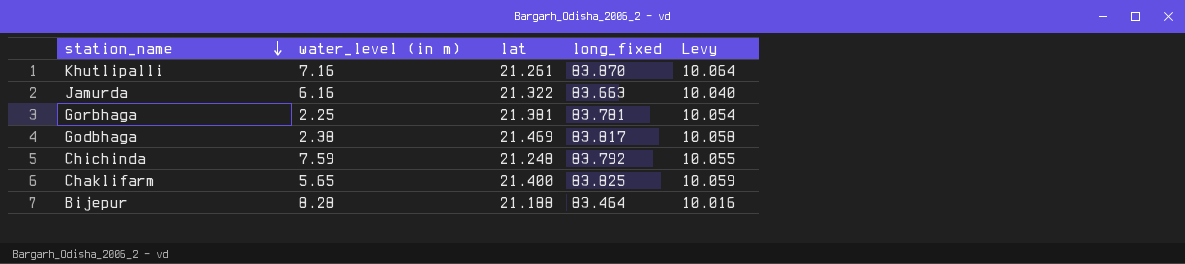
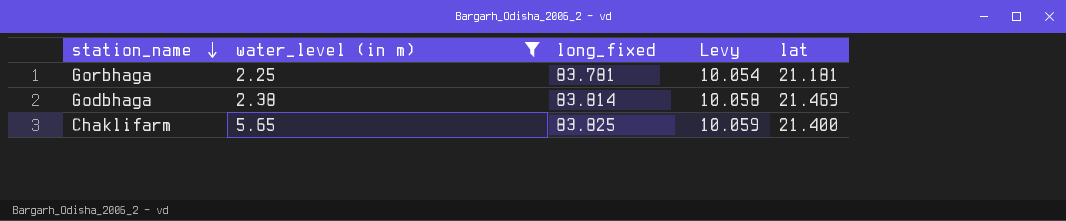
filter: none -> water_level (in m) <= 5.65
column lat | position: 3 -> 5
Gorbhaga | lat: 21.381 -> 21.181
Godbhaga | long_fixed: 83.817 -> 83.814

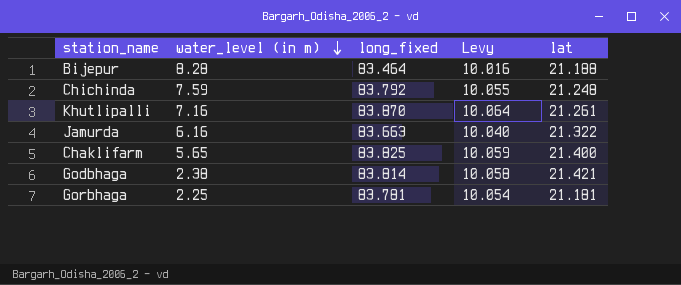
filter: water_level (in m) <= 5.65 -> none
row order: station_name descending -> water_level (in m) descending
Godbhaga | lat: 21.469 -> 21.421

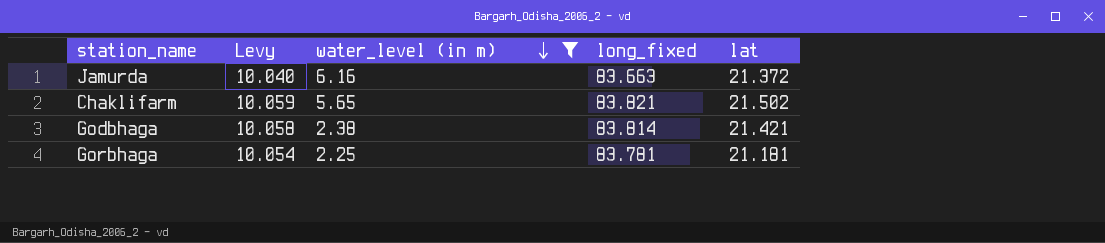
filter: none -> water_level (in m) <= 6.16
column Levy | position: 4 -> 2
Jamurda | lat: 21.322 -> 21.372
Chaklifarm | long_fixed: 83.825 -> 83.821
Chaklifarm | lat: 21.400 -> 21.502

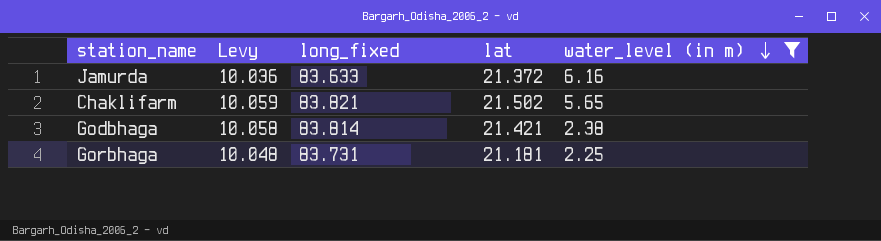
column water_level (in m) | position: 3 -> 5
Jamurda | Levy: 10.040 -> 10.036
Jamurda | long_fixed: 83.663 -> 83.633
Gorbhaga | Levy: 10.054 -> 10.048
Gorbhaga | long_fixed: 83.781 -> 83.731

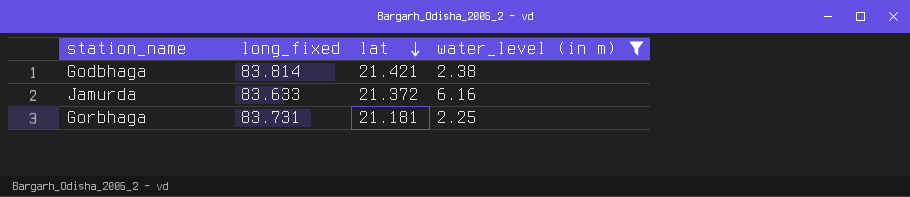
row order: water_level (in m) descending -> lat descending
column Levy | formula: [long_fixed] * 0.12 -> none
row Chaklifarm: 10.059 | 83.821 | 21.502 | 5.65 -> none

